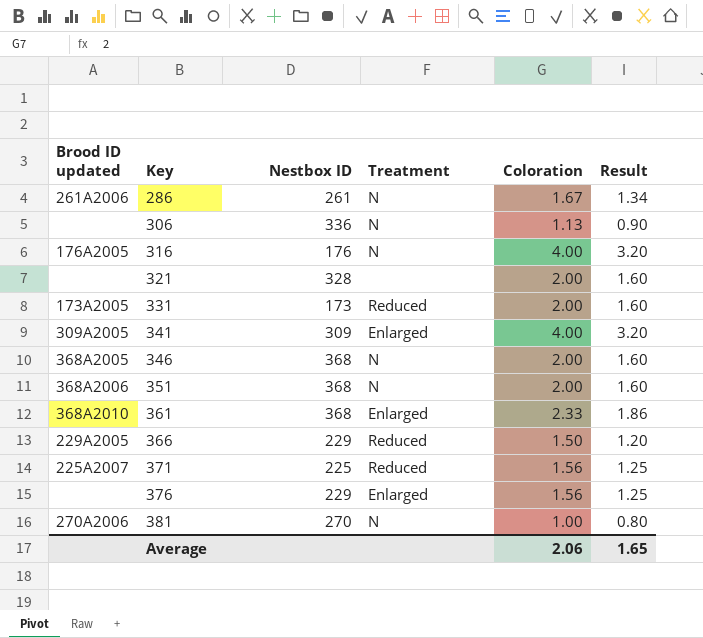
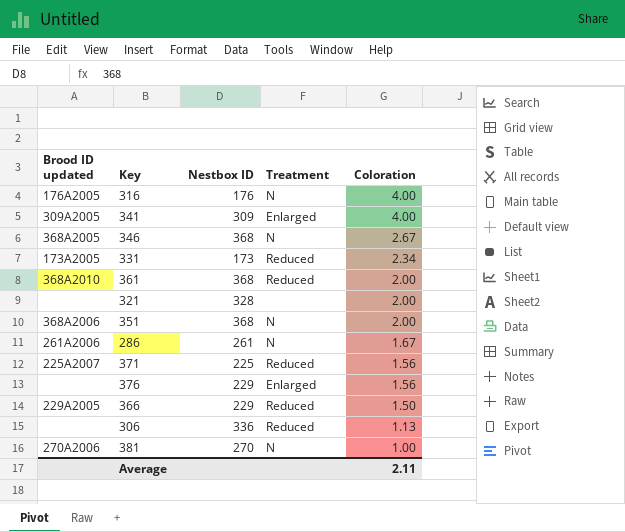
row order: Key ascending -> Coloration descending
column Result | formula: [Coloration] * 0.8 -> none
346 | Coloration: 2.00 -> 2.67
331 | Coloration: 2.00 -> 2.34
361 | Treatment: Enlarged -> Reduced
361 | Coloration: 2.33 -> 2.00
306 | Treatment: N -> Reduced
Average | Coloration: 2.06 -> 2.11

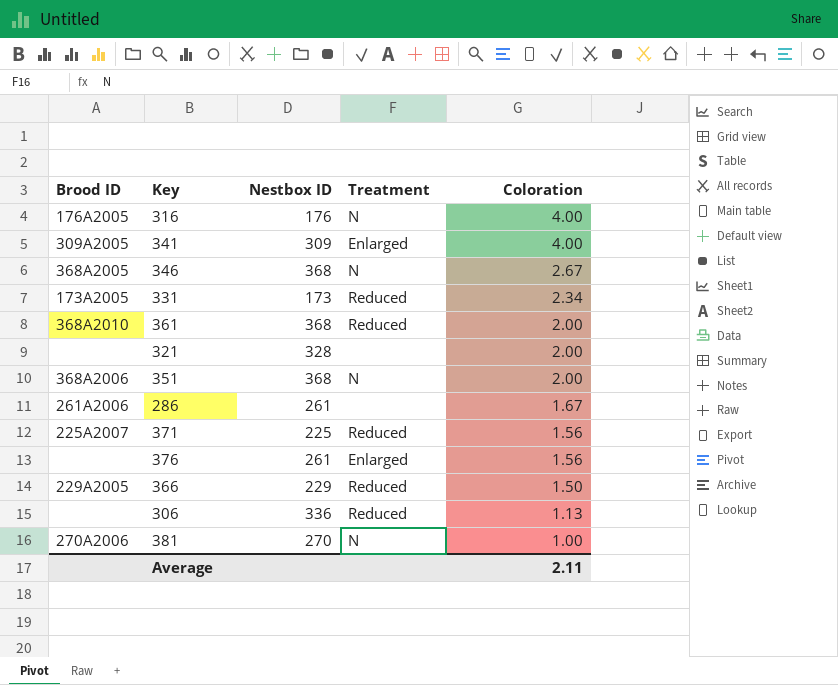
column name: Brood ID updated -> Brood ID
286 | Treatment: N -> none
376 | Nestbox ID: 229 -> 261

